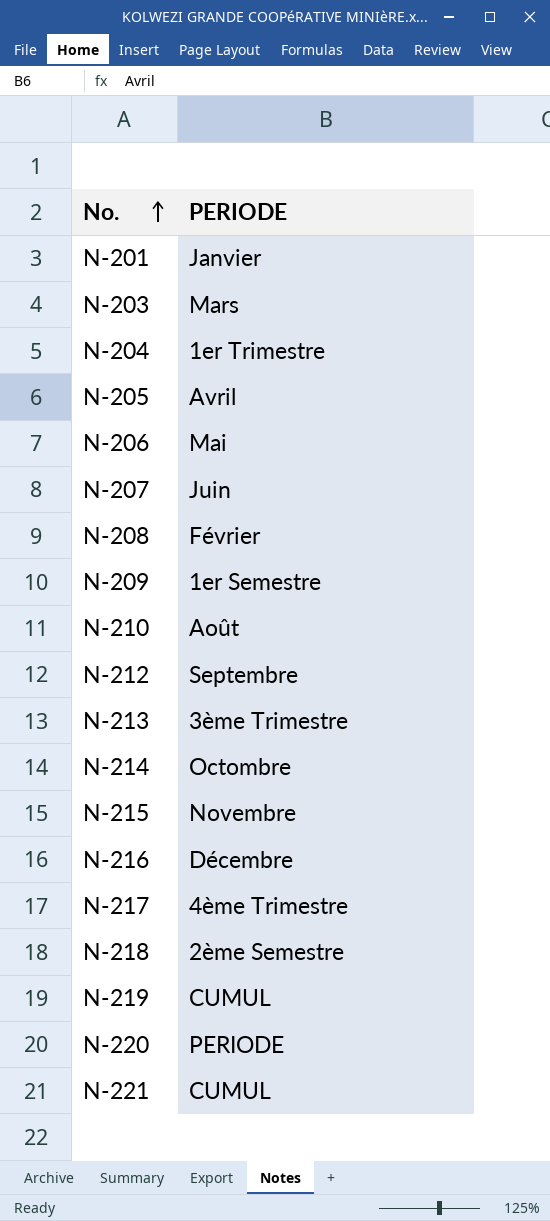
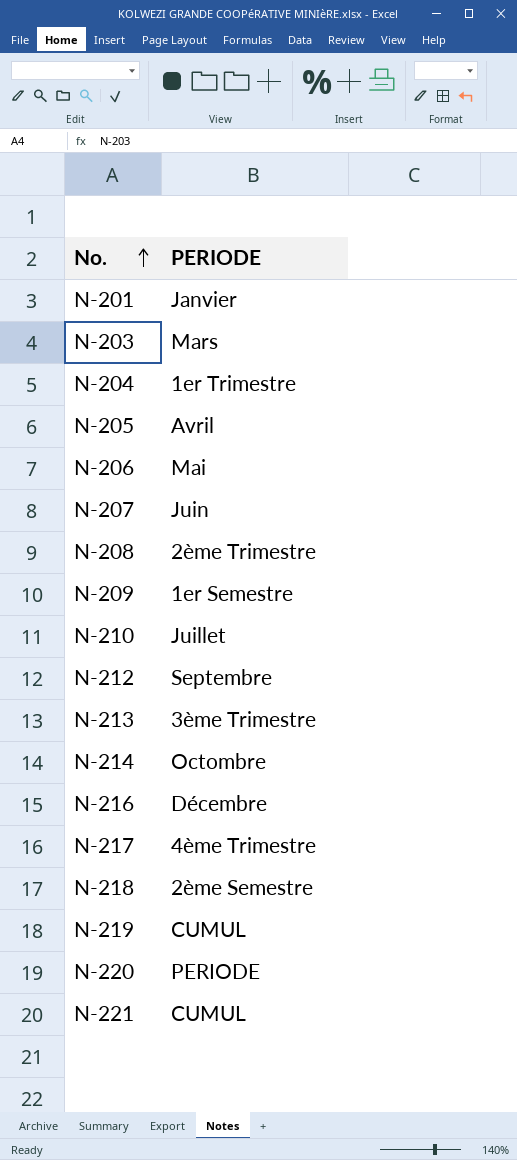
row N-215: Novembre -> none
N-208 | PERIODE: Février -> 2ème Trimestre
N-210 | PERIODE: Août -> Juillet

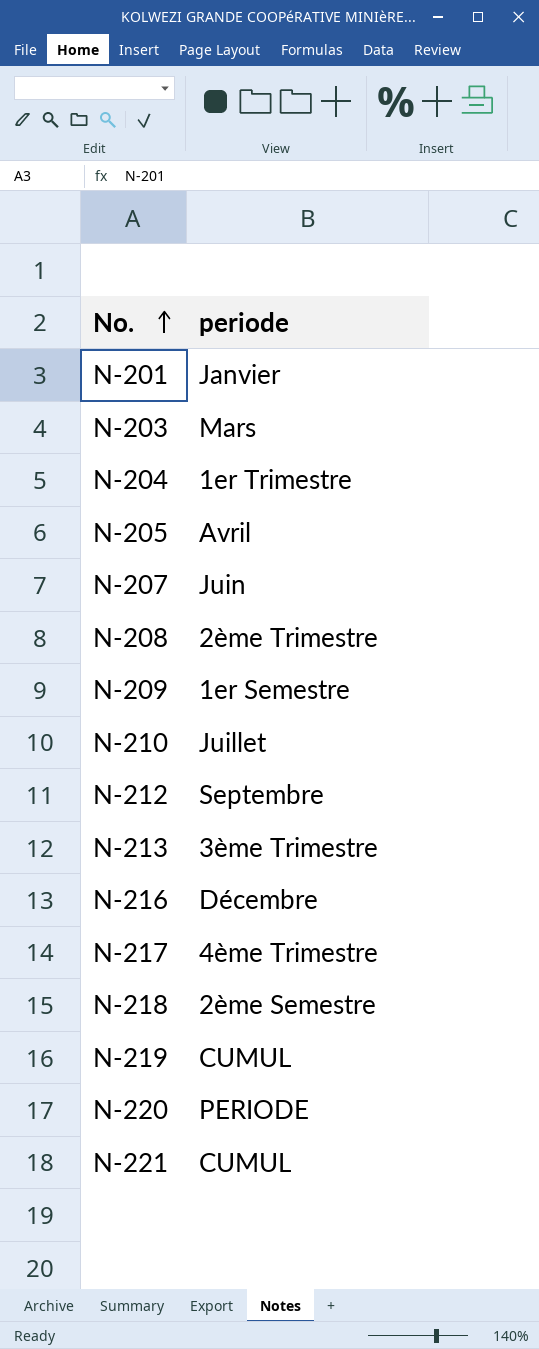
column name: PERIODE -> periode
row N-206: Mai -> none
row N-214: Octombre -> none

